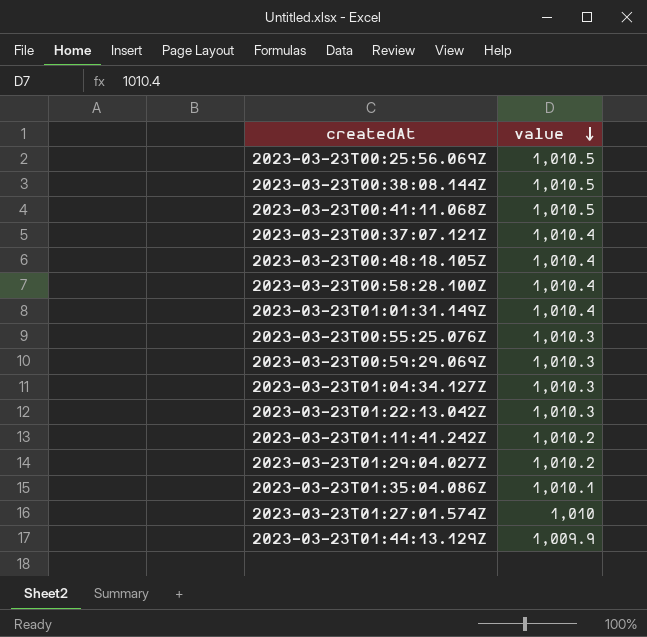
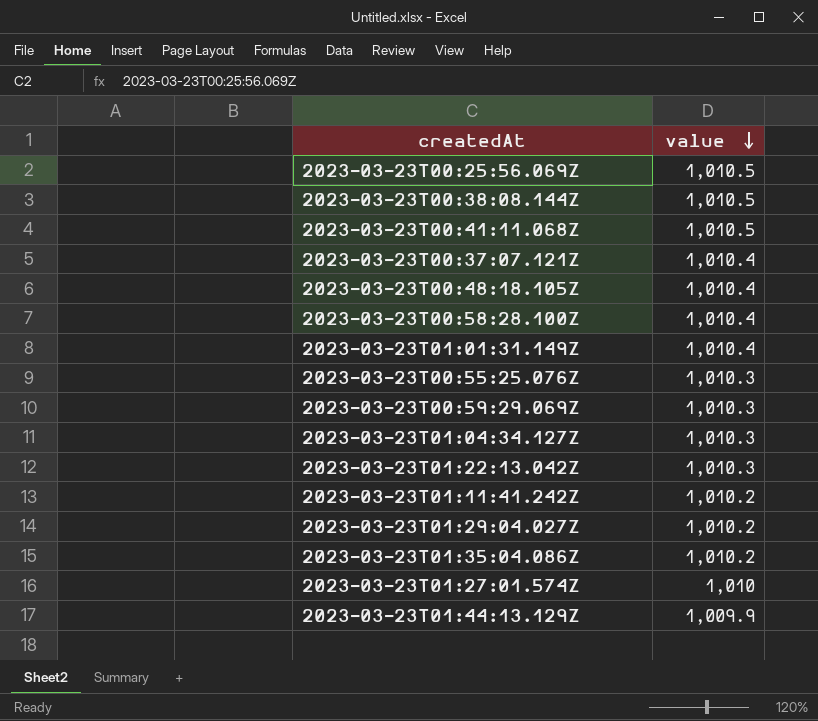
2023-03-23T01:35:04.086Z | value: 1,010.1 -> 1,010.2

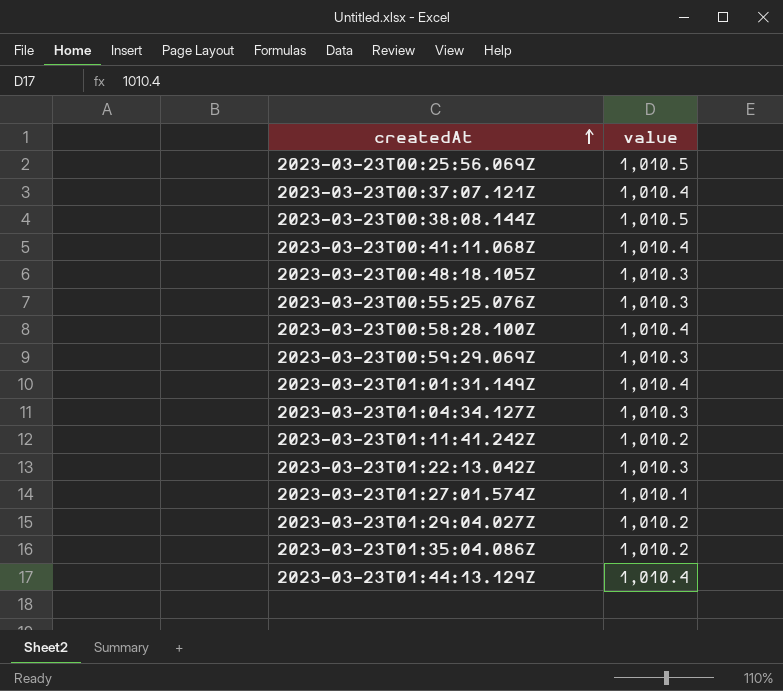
row order: value descending -> createdAt ascending
2023-03-23T00:41:11.068Z | value: 1,010.5 -> 1,010.4
2023-03-23T00:48:18.105Z | value: 1,010.4 -> 1,010.3
2023-03-23T01:27:01.574Z | value: 1,010 -> 1,010.1
2023-03-23T01:44:13.129Z | value: 1,009.9 -> 1,010.4

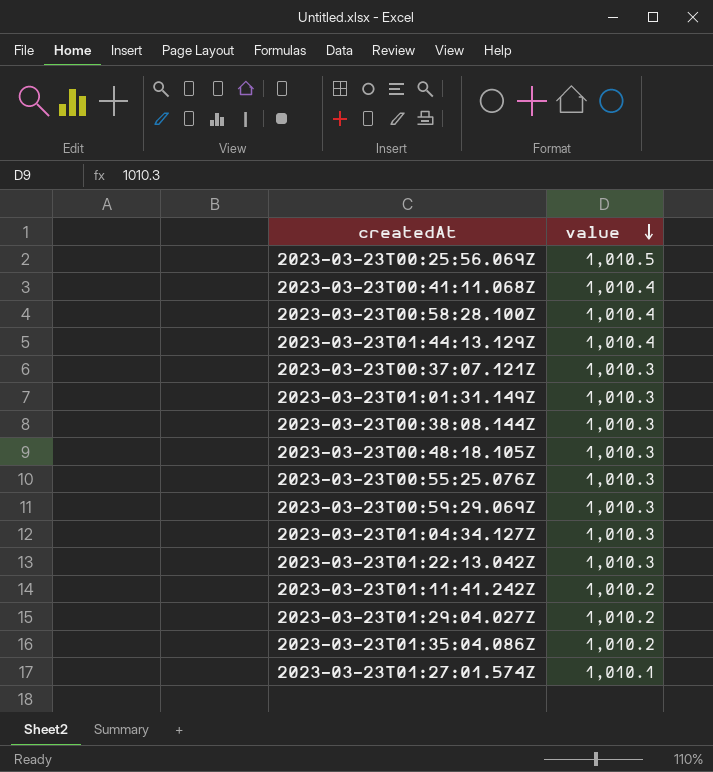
row order: createdAt ascending -> value descending
2023-03-23T00:37:07.121Z | value: 1,010.4 -> 1,010.3
2023-03-23T01:01:31.149Z | value: 1,010.4 -> 1,010.3
2023-03-23T00:38:08.144Z | value: 1,010.5 -> 1,010.3

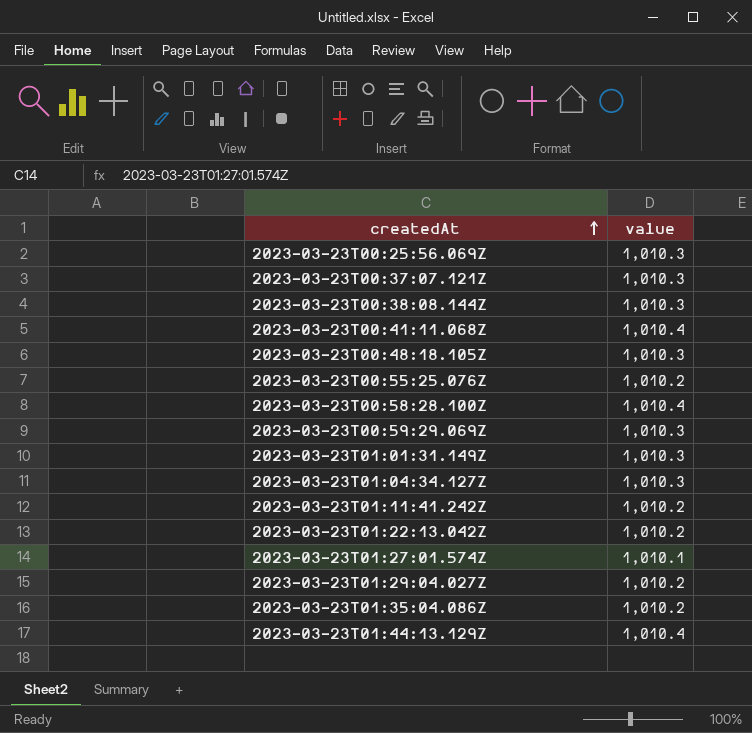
row order: value descending -> createdAt ascending
2023-03-23T00:25:56.069Z | value: 1,010.5 -> 1,010.3
2023-03-23T00:55:25.076Z | value: 1,010.3 -> 1,010.2
2023-03-23T01:22:13.042Z | value: 1,010.3 -> 1,010.2

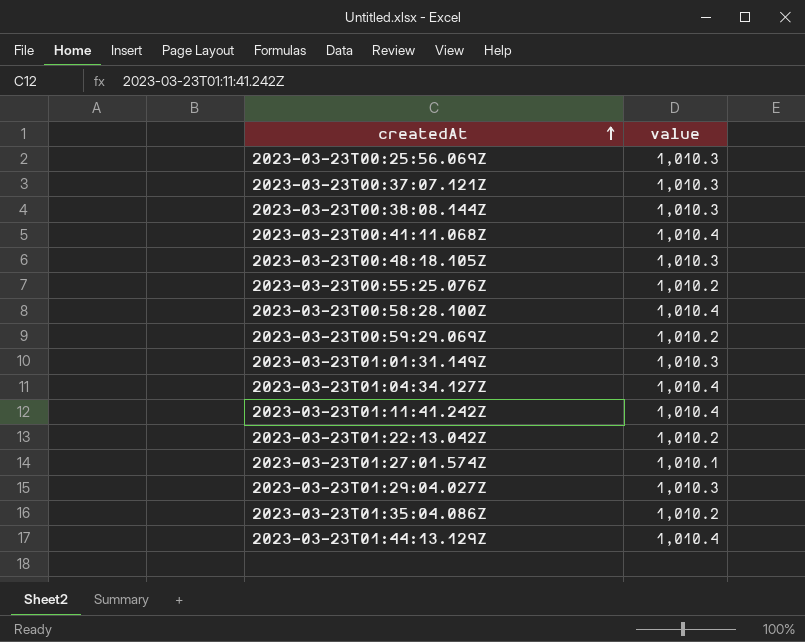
2023-03-23T00:59:29.069Z | value: 1,010.3 -> 1,010.2
2023-03-23T01:04:34.127Z | value: 1,010.3 -> 1,010.4
2023-03-23T01:11:41.242Z | value: 1,010.2 -> 1,010.4
2023-03-23T01:29:04.027Z | value: 1,010.2 -> 1,010.3

